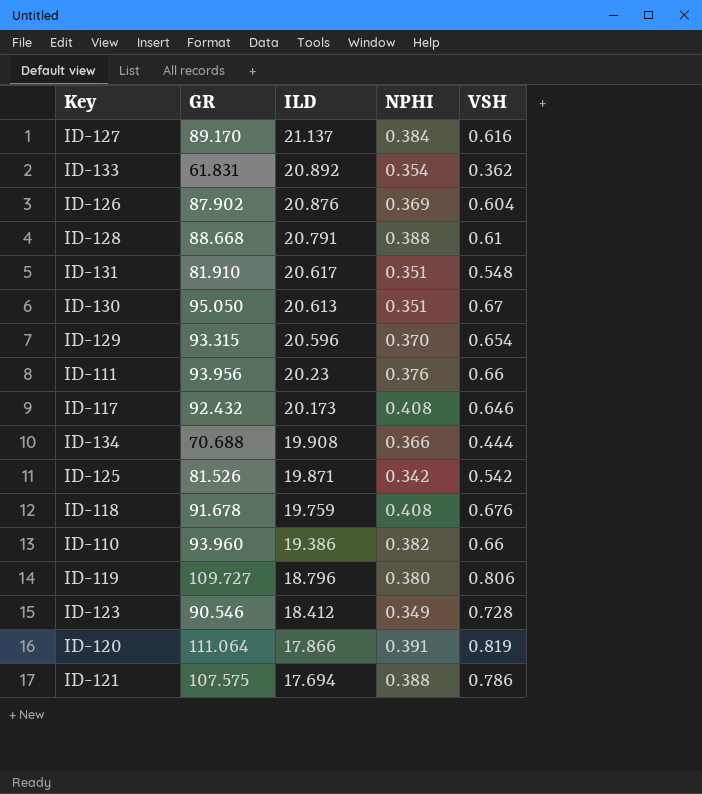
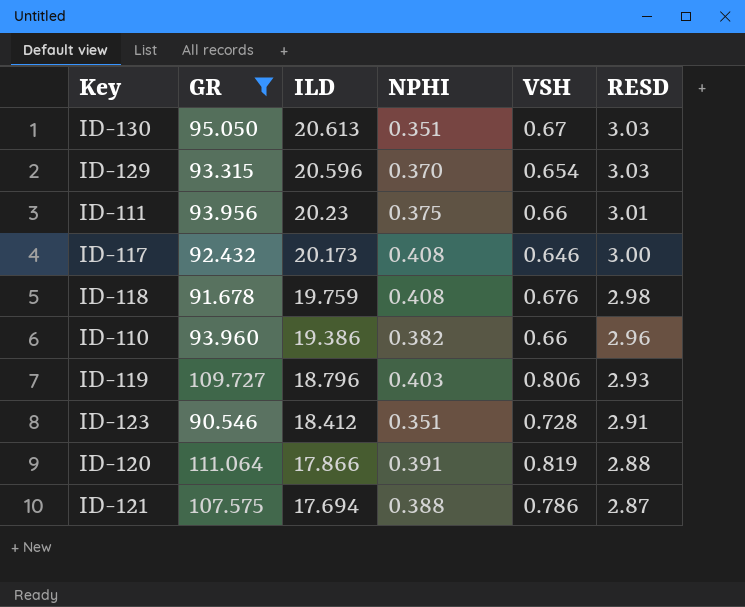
filter: none -> GR >= 90.546
column RESD | position: none -> 6
ID-111 | NPHI: 0.376 -> 0.375
ID-119 | NPHI: 0.380 -> 0.403
ID-123 | NPHI: 0.349 -> 0.351

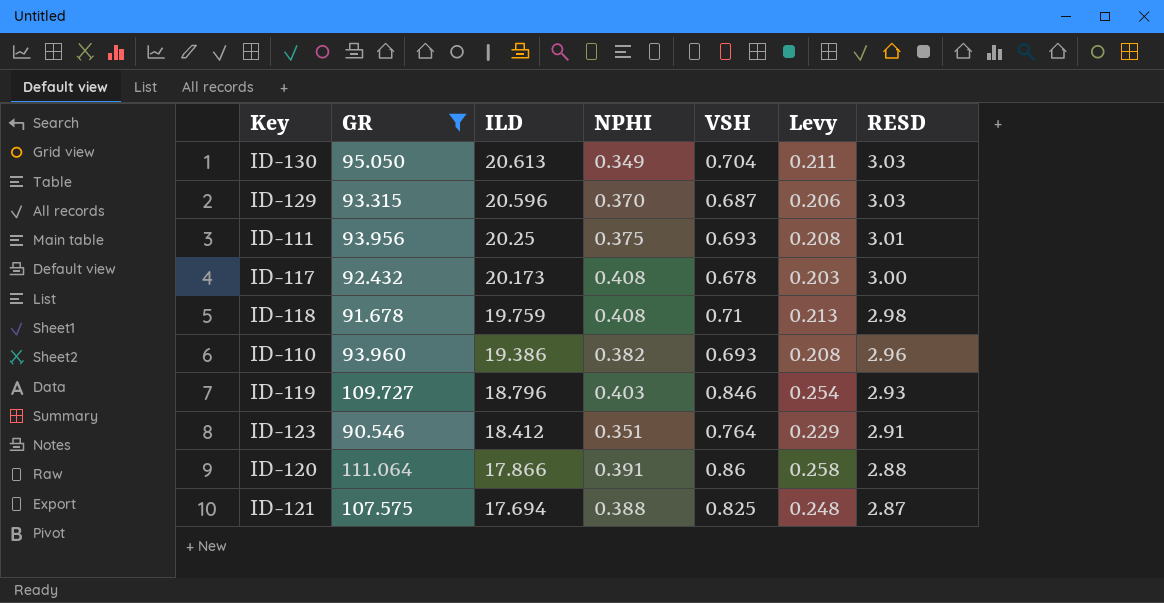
column Levy | formula: none -> [VSH] * 0.3
ID-130 | NPHI: 0.351 -> 0.349
ID-130 | VSH: 0.67 -> 0.704
ID-129 | VSH: 0.654 -> 0.687
ID-111 | ILD: 20.23 -> 20.25
ID-111 | VSH: 0.66 -> 0.693
ID-117 | VSH: 0.646 -> 0.678
ID-118 | VSH: 0.676 -> 0.71
ID-110 | VSH: 0.66 -> 0.693
ID-119 | VSH: 0.806 -> 0.846
ID-123 | VSH: 0.728 -> 0.764
ID-120 | VSH: 0.819 -> 0.86
ID-121 | VSH: 0.786 -> 0.825

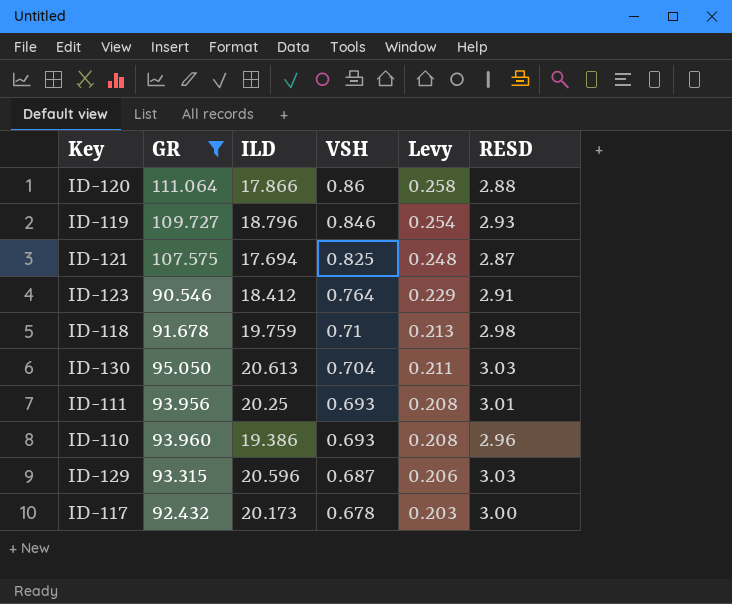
row order: ILD descending -> VSH descending
column NPHI | position: 4 -> none

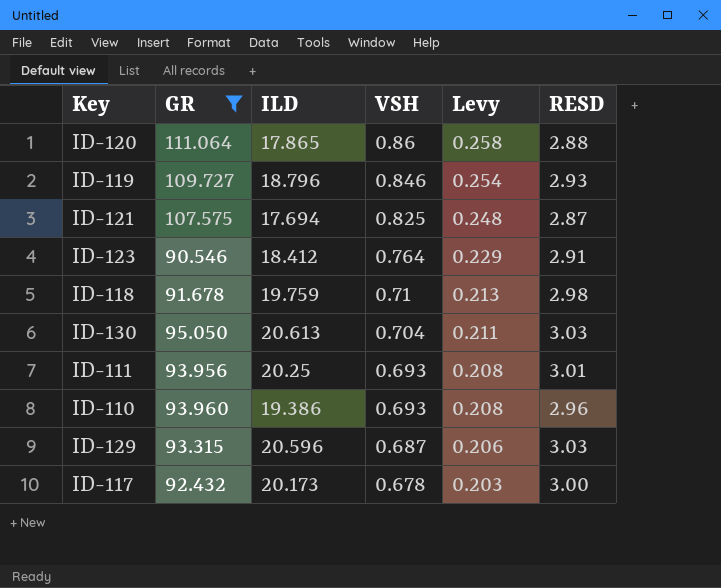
ID-120 | ILD: 17.866 -> 17.865

